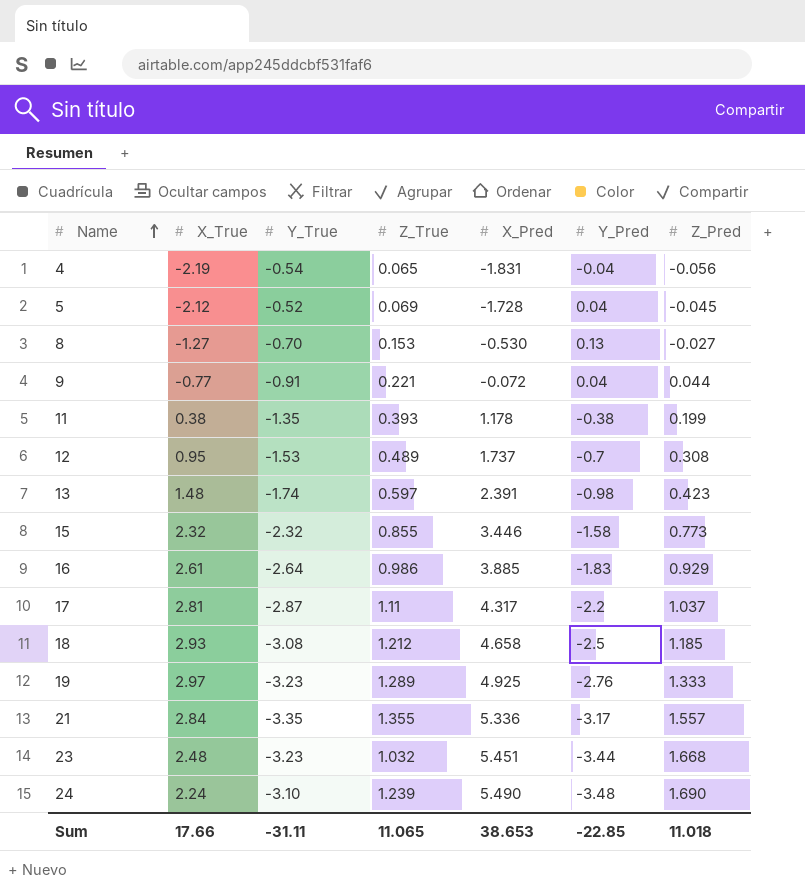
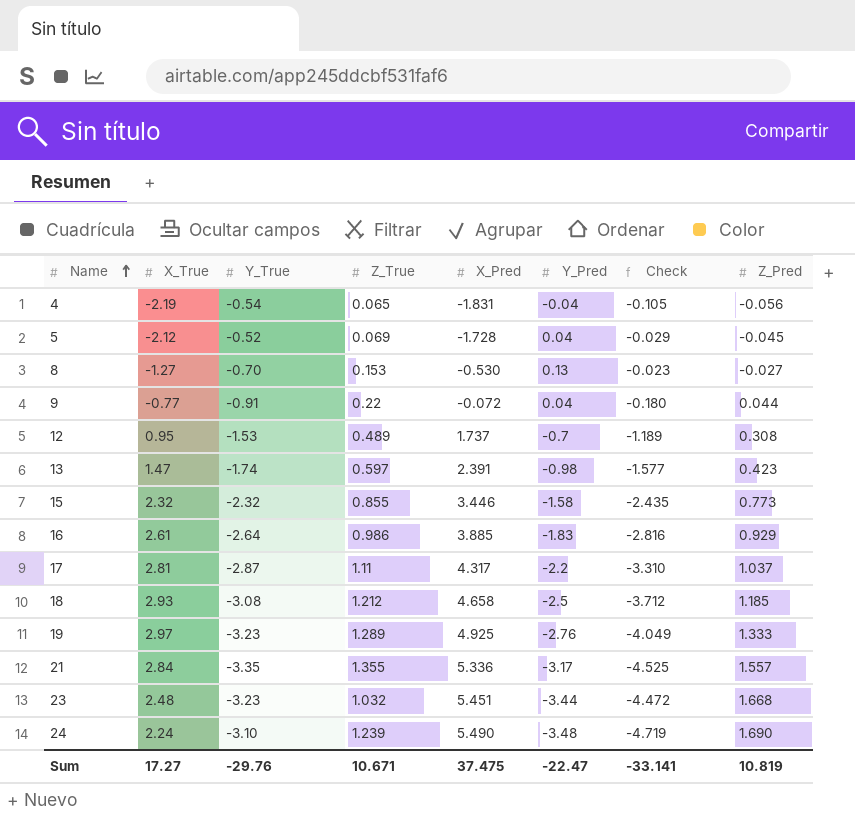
column Check | formula: none -> [Y_Pred] - [Z_True]
row 11: 0.38 | -1.35 | 0.393 | 1.178 | -0.38 | 0.199 -> none
9 | Z_True: 0.221 -> 0.22
13 | X_True: 1.48 -> 1.47
Sum | X_True: 17.66 -> 17.27
Sum | Y_True: -31.11 -> -29.76
Sum | Z_True: 11.065 -> 10.671
Sum | X_Pred: 38.653 -> 37.475
Sum | Y_Pred: -22.85 -> -22.47
Sum | Z_Pred: 11.018 -> 10.819

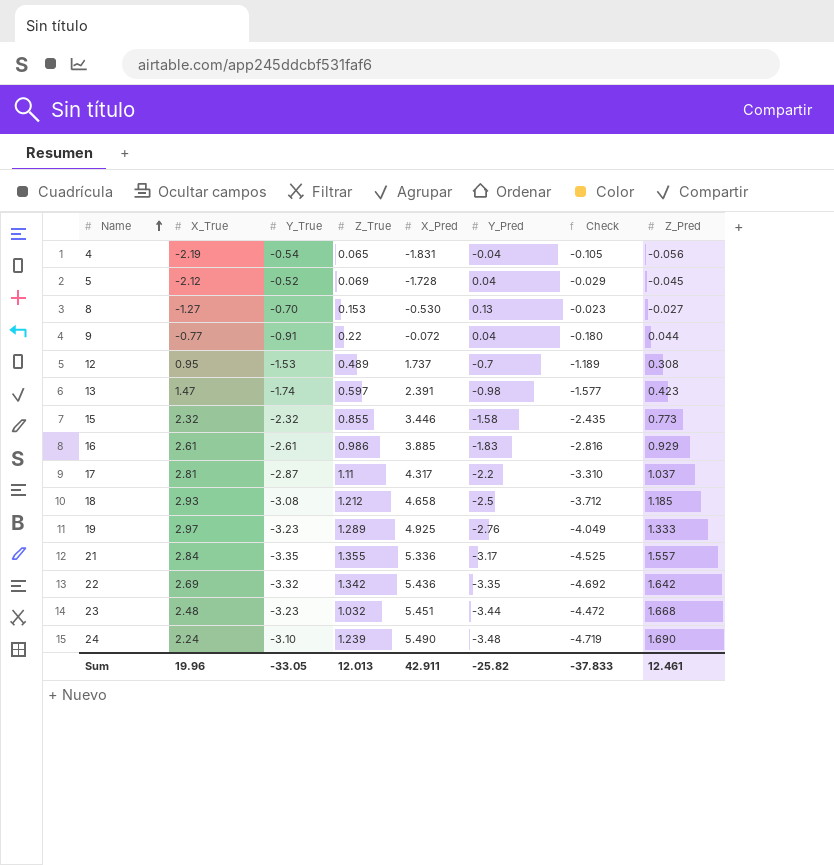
16 | Y_True: -2.64 -> -2.61
row 22: none -> 2.69 | -3.32 | 1.342 | 5.436 | -3.35 | -4.692 | 1.642
Sum | X_True: 17.27 -> 19.96
Sum | Y_True: -29.76 -> -33.05
Sum | Z_True: 10.671 -> 12.013
Sum | X_Pred: 37.475 -> 42.911
Sum | Y_Pred: -22.47 -> -25.82
Sum | Check: -33.141 -> -37.833
Sum | Z_Pred: 10.819 -> 12.461

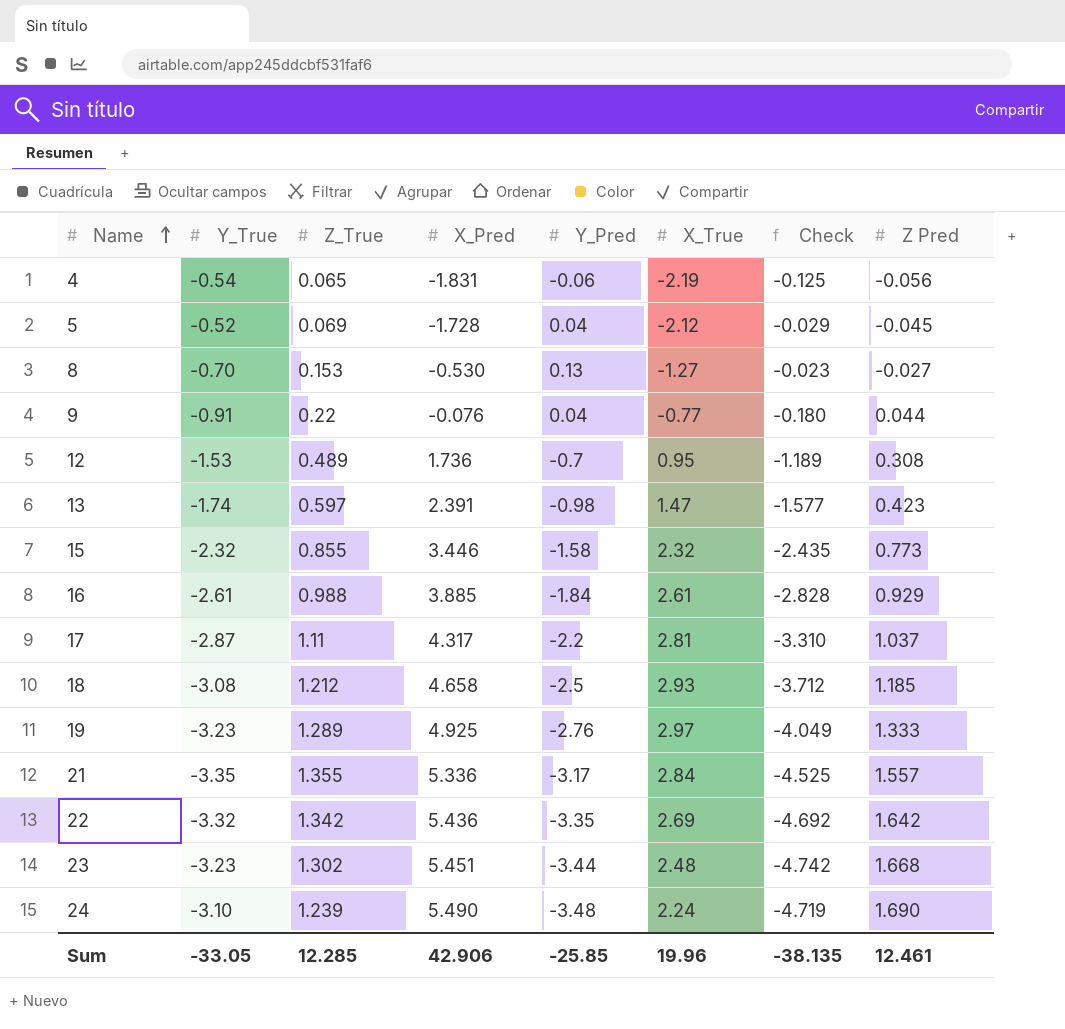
column X_True | position: 2 -> 6
column name: Z_Pred -> Z Pred
4 | Y_Pred: -0.04 -> -0.06
4 | Check: -0.105 -> -0.125
9 | X_Pred: -0.072 -> -0.076
12 | X_Pred: 1.737 -> 1.736
16 | Z_True: 0.986 -> 0.988
16 | Y_Pred: -1.83 -> -1.84
16 | Check: -2.816 -> -2.828
23 | Z_True: 1.032 -> 1.302
23 | Check: -4.472 -> -4.742
Sum | Z_True: 12.013 -> 12.285
Sum | X_Pred: 42.911 -> 42.906
Sum | Y_Pred: -25.82 -> -25.85
Sum | Check: -37.833 -> -38.135

